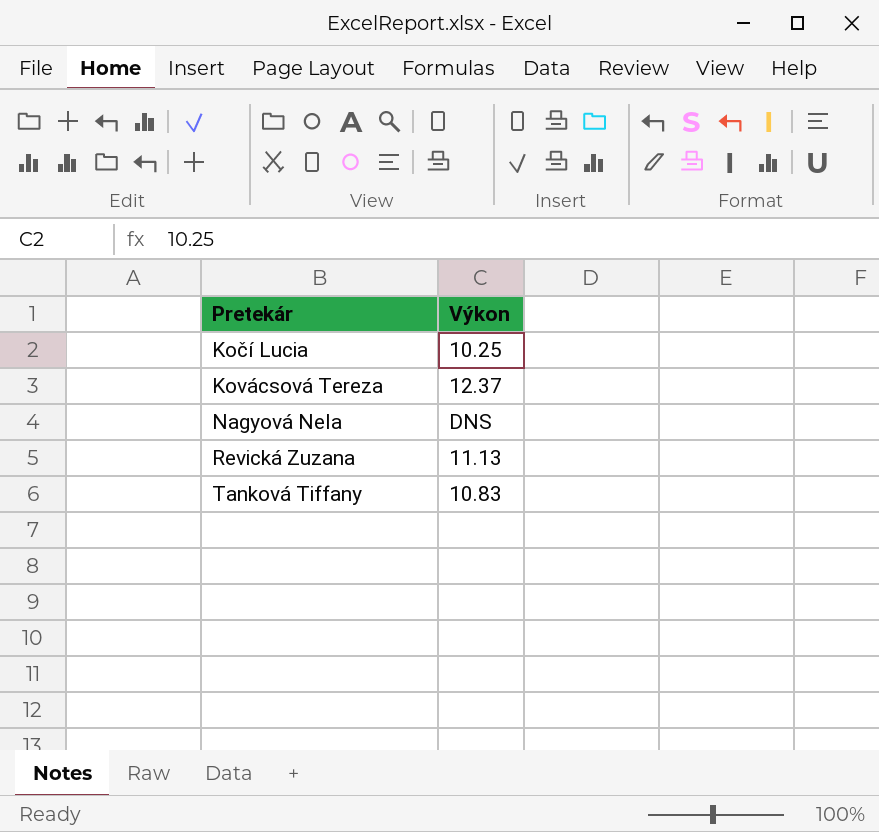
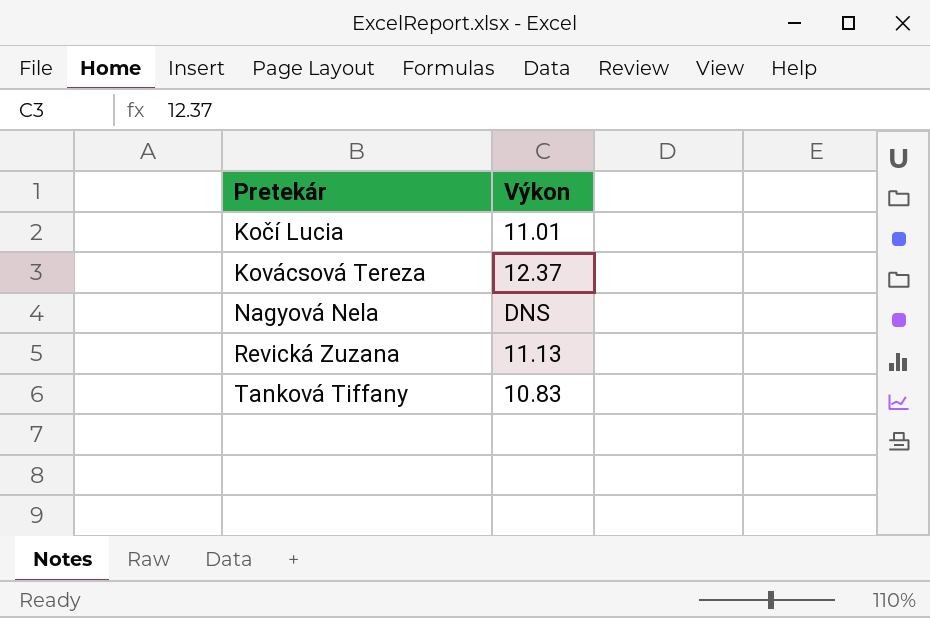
Kočí Lucia | Výkon: 10.25 -> 11.01

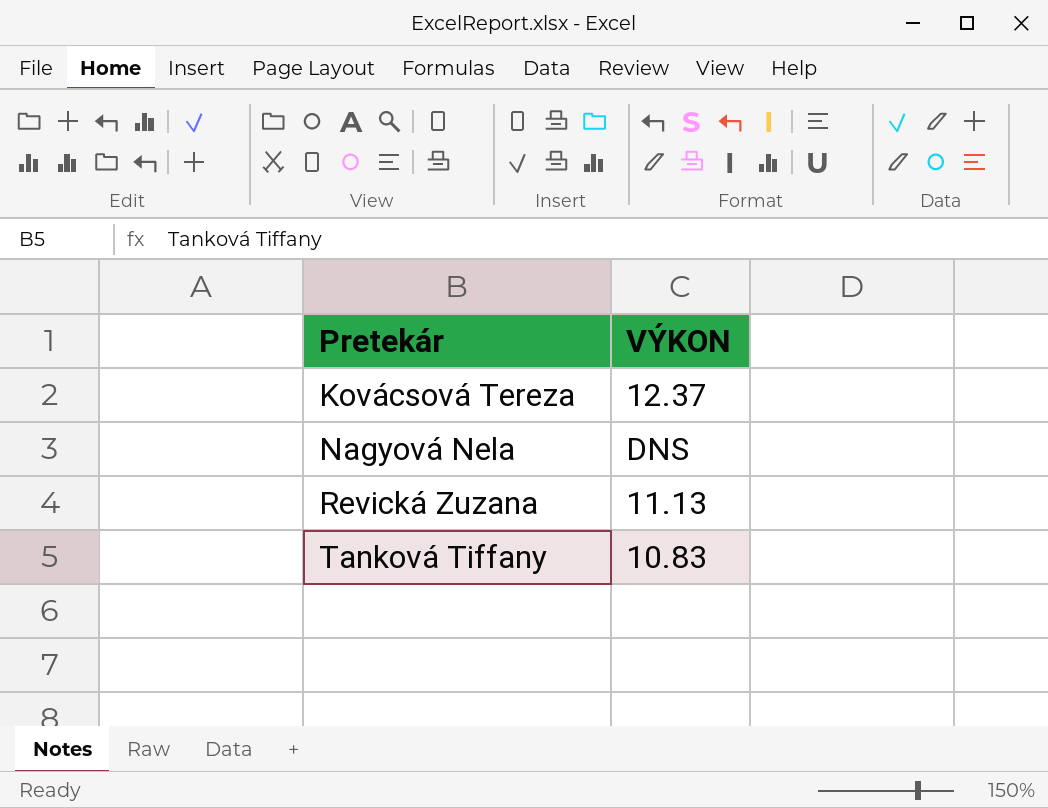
column name: Výkon -> VÝKON
row Kočí Lucia: 11.01 -> none

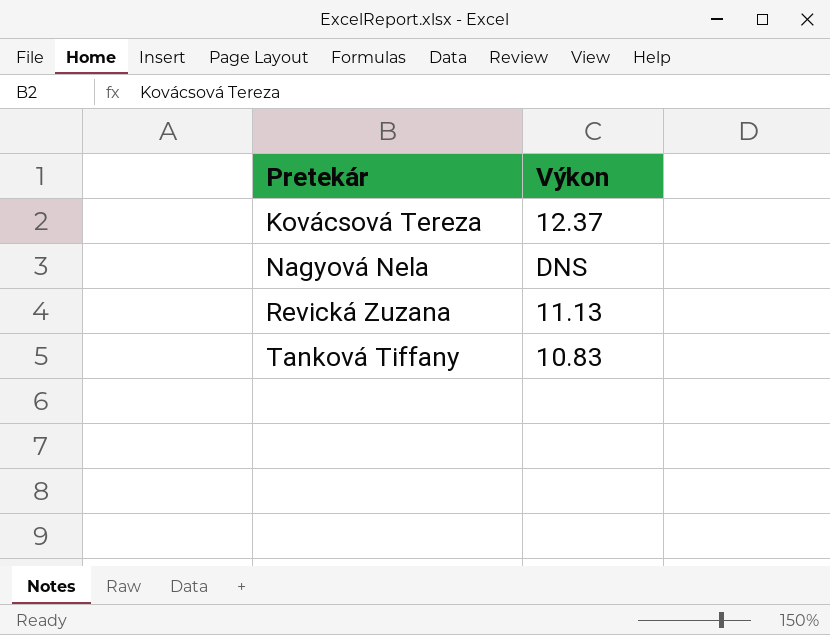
column name: VÝKON -> Výkon

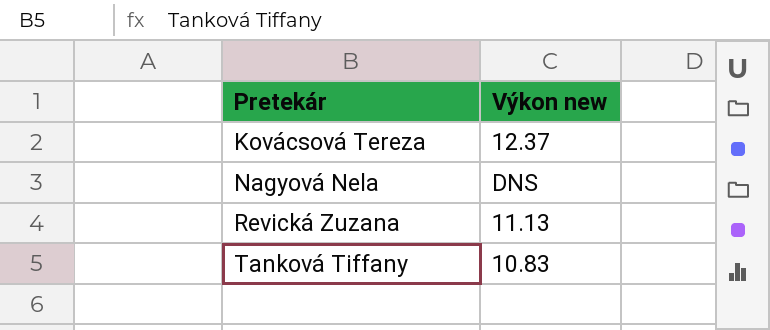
column name: Výkon -> Výkon new

